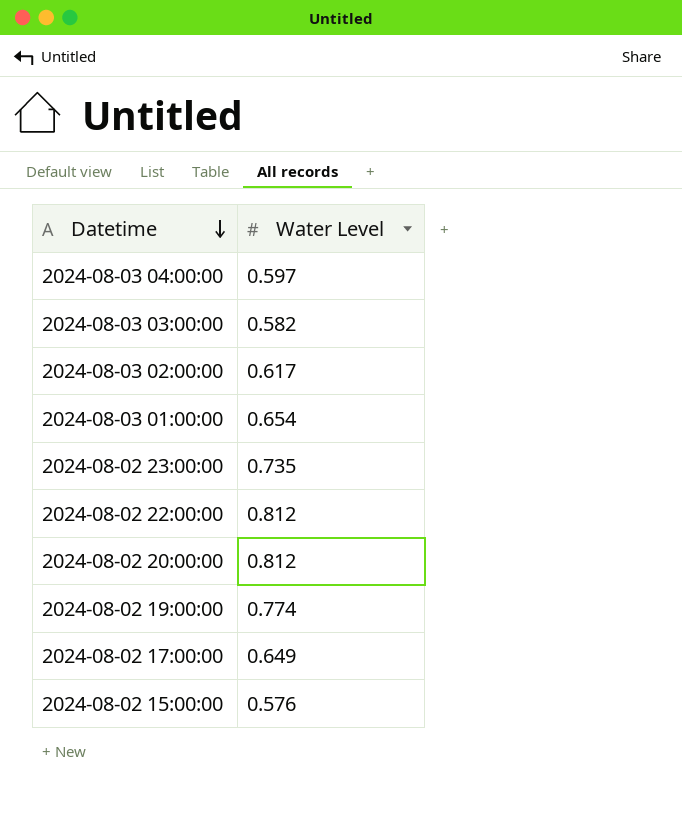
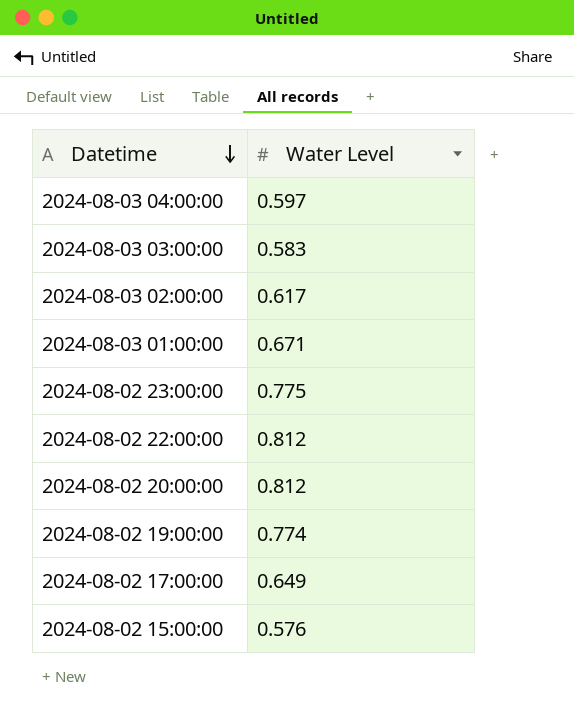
2024-08-03 03:00:00 | Water Level: 0.582 -> 0.583
2024-08-03 01:00:00 | Water Level: 0.654 -> 0.671
2024-08-02 23:00:00 | Water Level: 0.735 -> 0.775

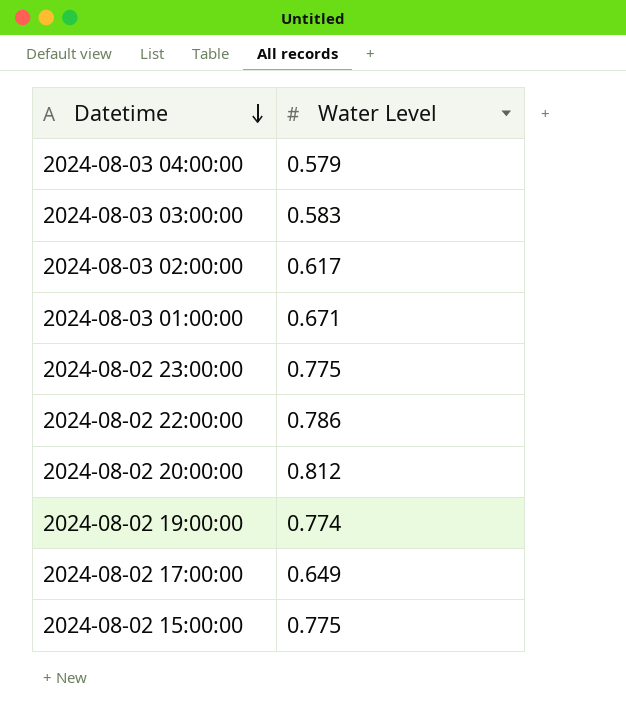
2024-08-03 04:00:00 | Water Level: 0.597 -> 0.579
2024-08-02 22:00:00 | Water Level: 0.812 -> 0.786
2024-08-02 15:00:00 | Water Level: 0.576 -> 0.775

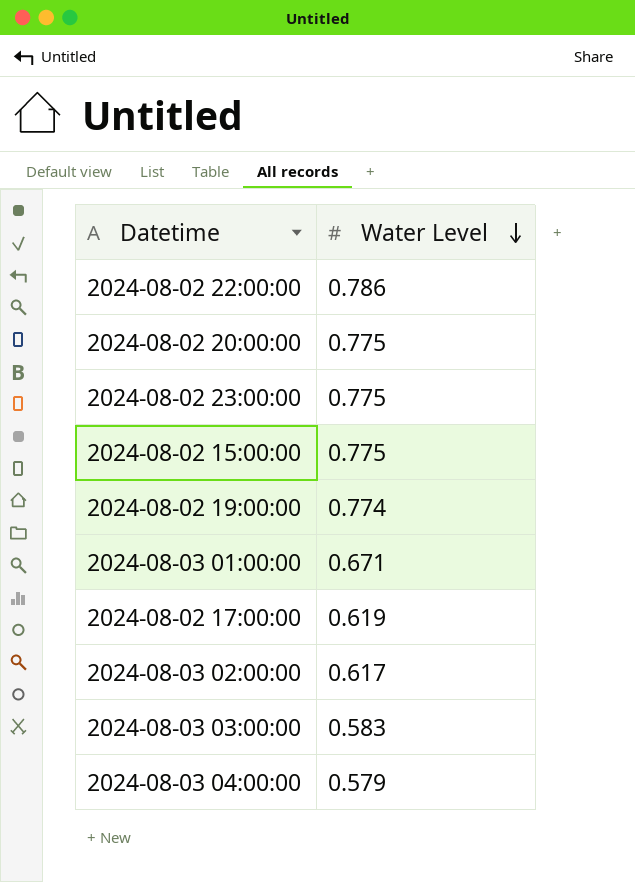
row order: Datetime descending -> Water Level descending
2024-08-02 20:00:00 | Water Level: 0.812 -> 0.775
2024-08-02 17:00:00 | Water Level: 0.649 -> 0.619

